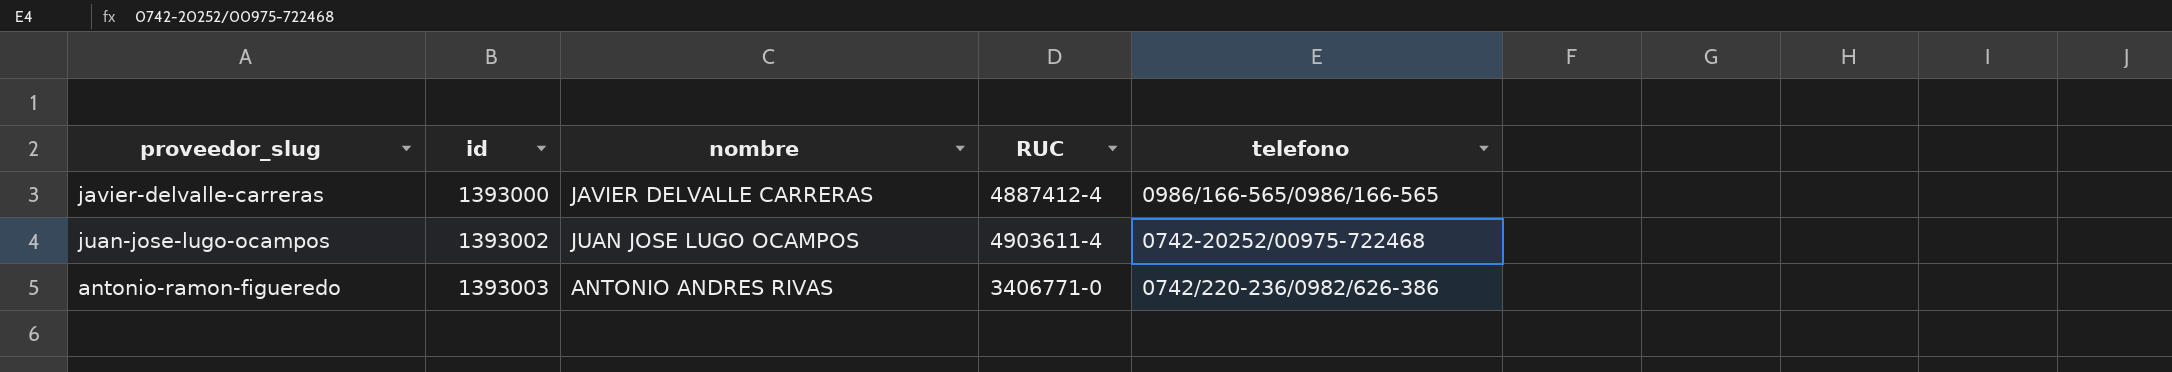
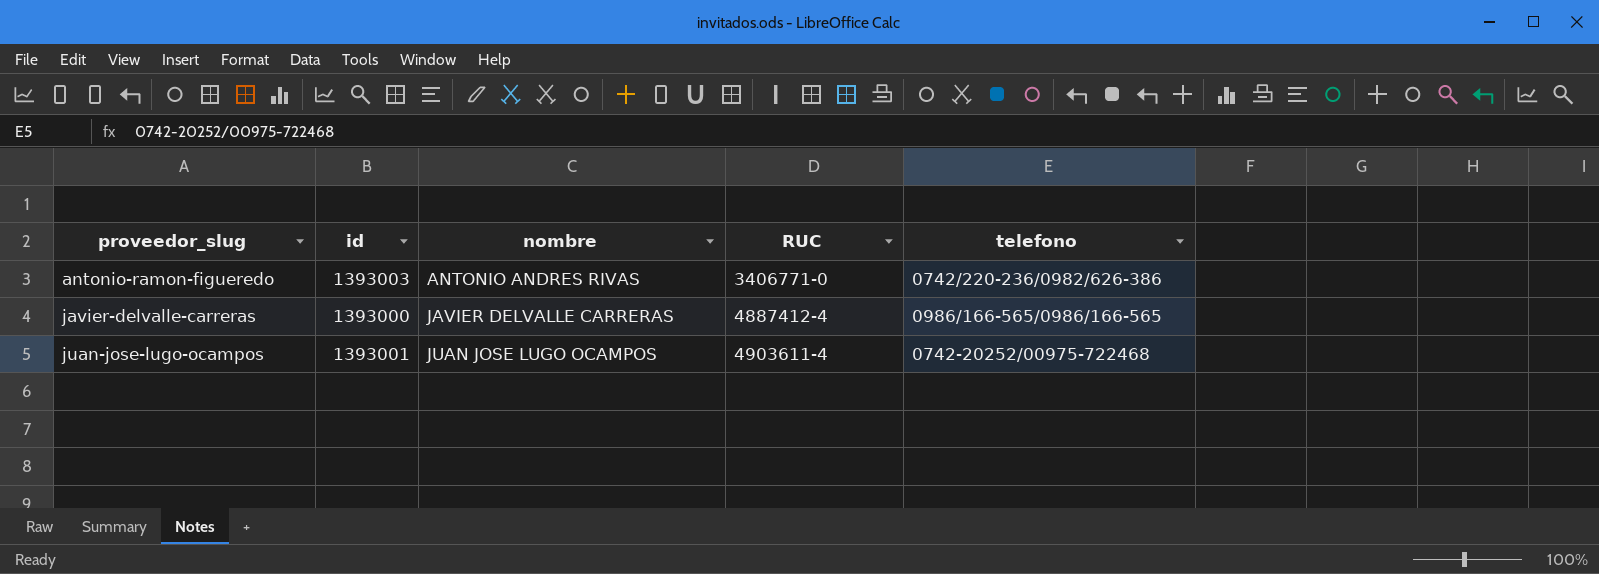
row order: id ascending -> proveedor_slug ascending
juan-jose-lugo-ocampos | id: 1393002 -> 1393001

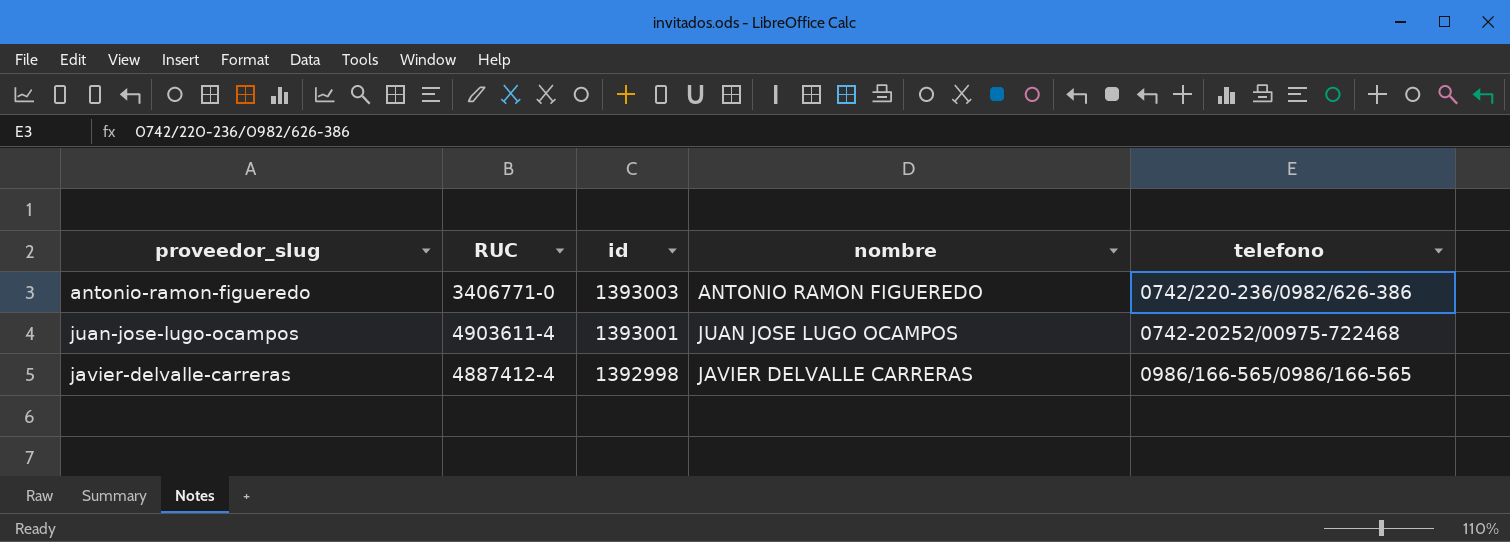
row order: proveedor_slug ascending -> id descending
column RUC | position: 4 -> 2
antonio-ramon-figueredo | nombre: ANTONIO ANDRES RIVAS -> ANTONIO RAMON FIGUEREDO
javier-delvalle-carreras | id: 1393000 -> 1392998

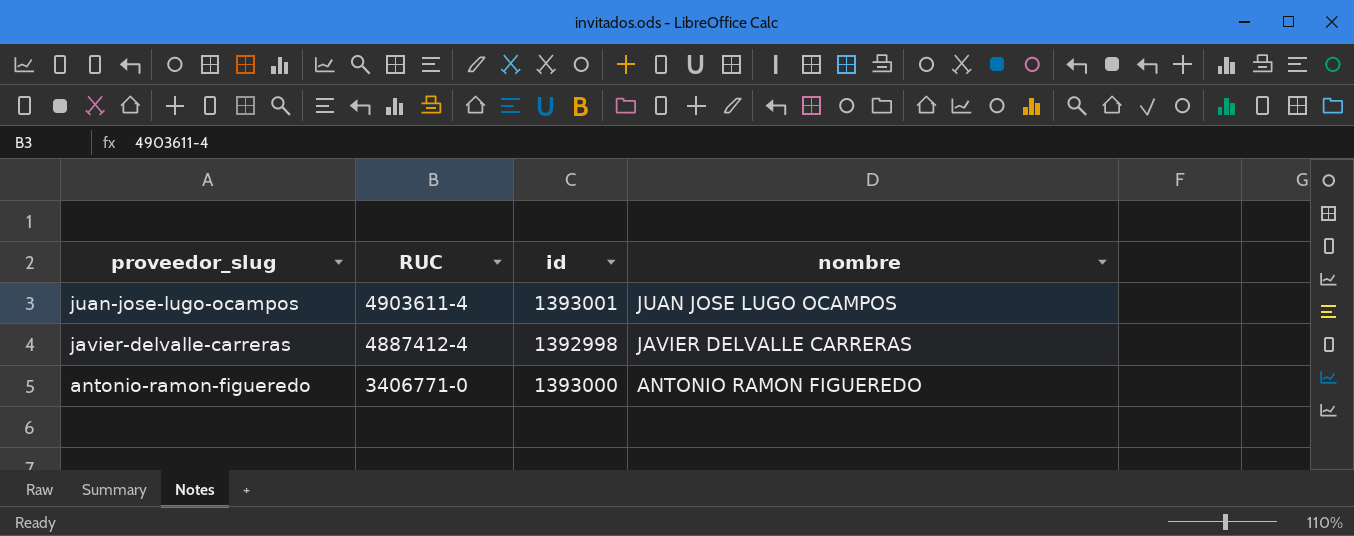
row order: id descending -> proveedor_slug descending
column telefono | position: 5 -> none
antonio-ramon-figueredo | id: 1393003 -> 1393000

